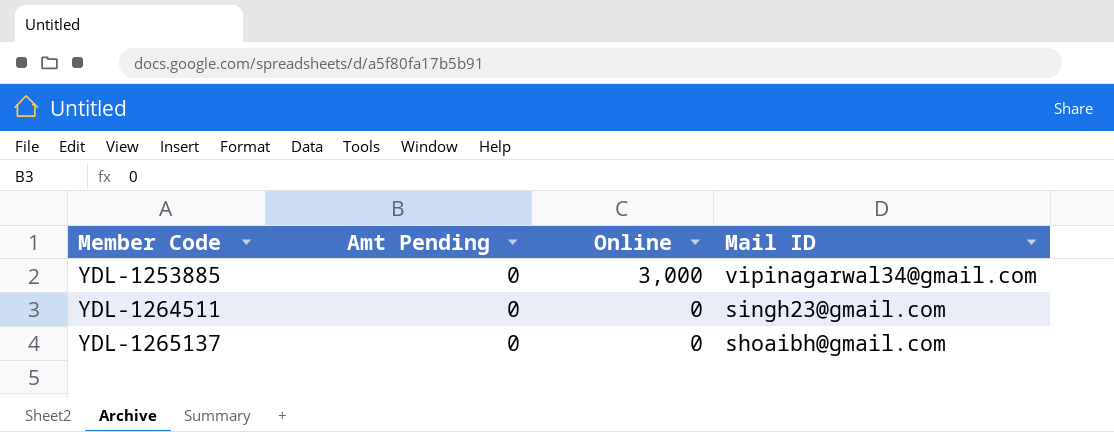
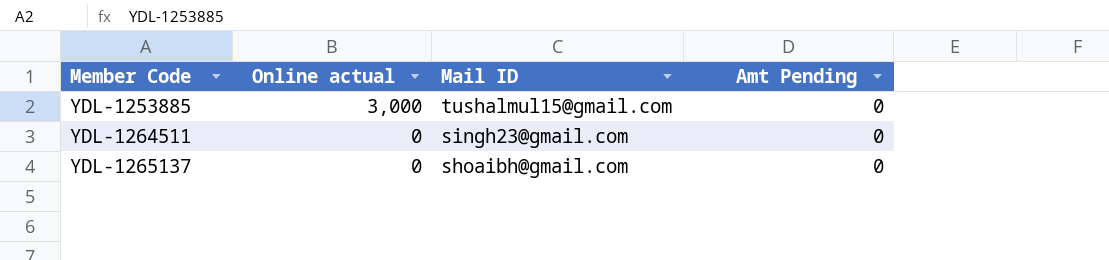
column name: Online -> Online actual
column Amt Pending | position: 2 -> 4
YDL-1253885 | Mail ID: vipinagarwal34@gmail.com -> tushalmul15@gmail.com

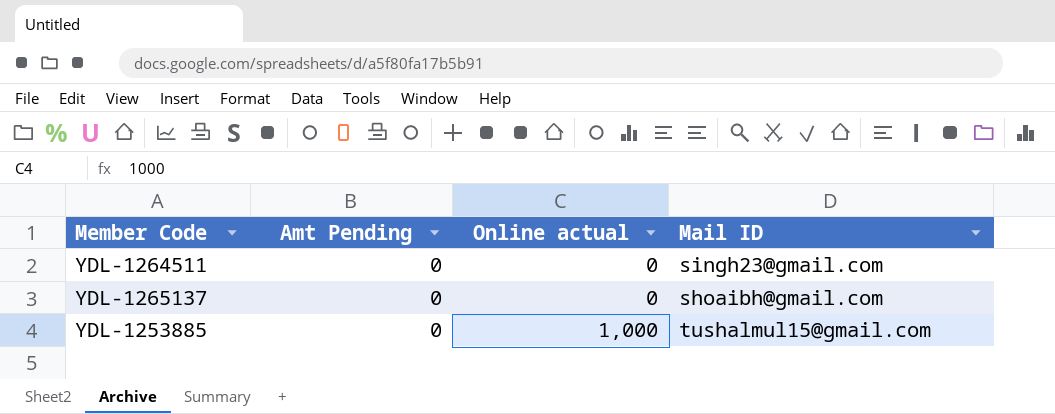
row order: Member Code ascending -> Online actual ascending
column Amt Pending | position: 4 -> 2
YDL-1253885 | Online actual: 3,000 -> 1,000

